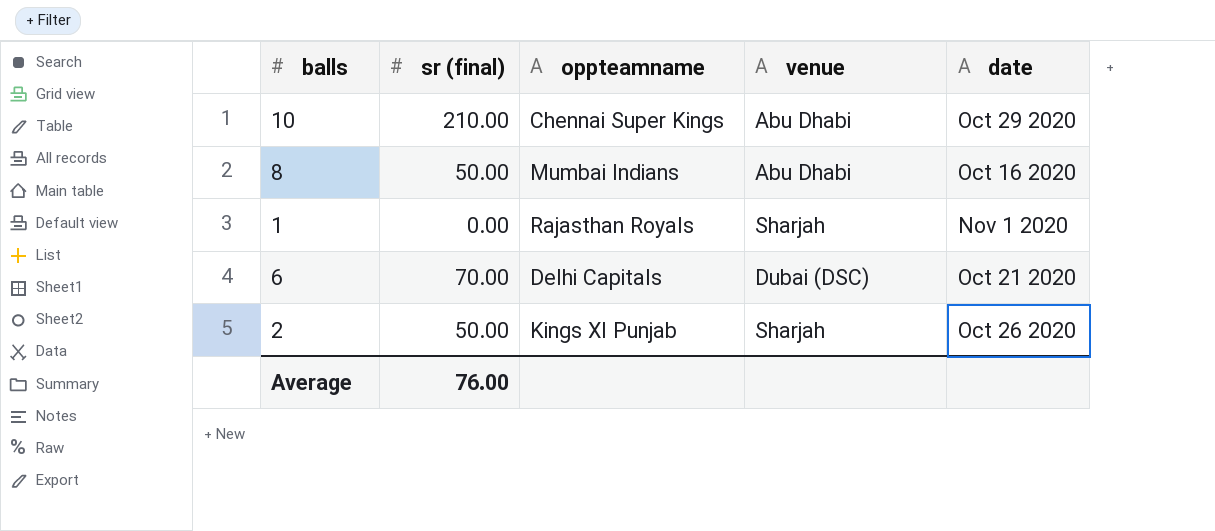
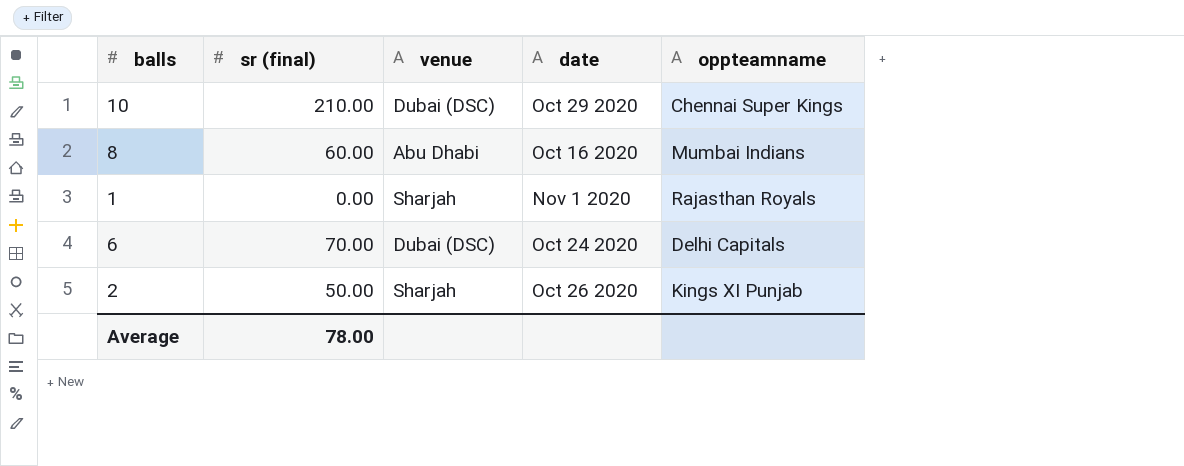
column oppteamname | position: 3 -> 5
10 | venue: Abu Dhabi -> Dubai (DSC)
8 | sr (final): 50.00 -> 60.00
6 | date: Oct 21 2020 -> Oct 24 2020
Average | sr (final): 76.00 -> 78.00

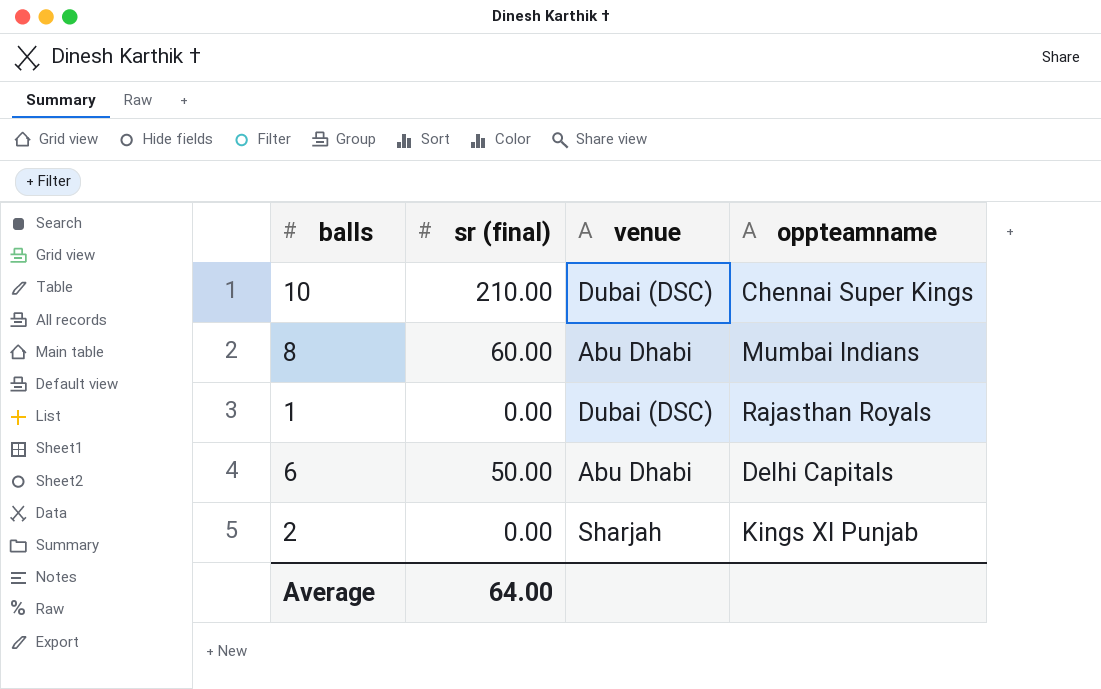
column date | position: 4 -> none
1 | venue: Sharjah -> Dubai (DSC)
6 | sr (final): 70.00 -> 50.00
6 | venue: Dubai (DSC) -> Abu Dhabi
2 | sr (final): 50.00 -> 0.00
Average | sr (final): 78.00 -> 64.00

